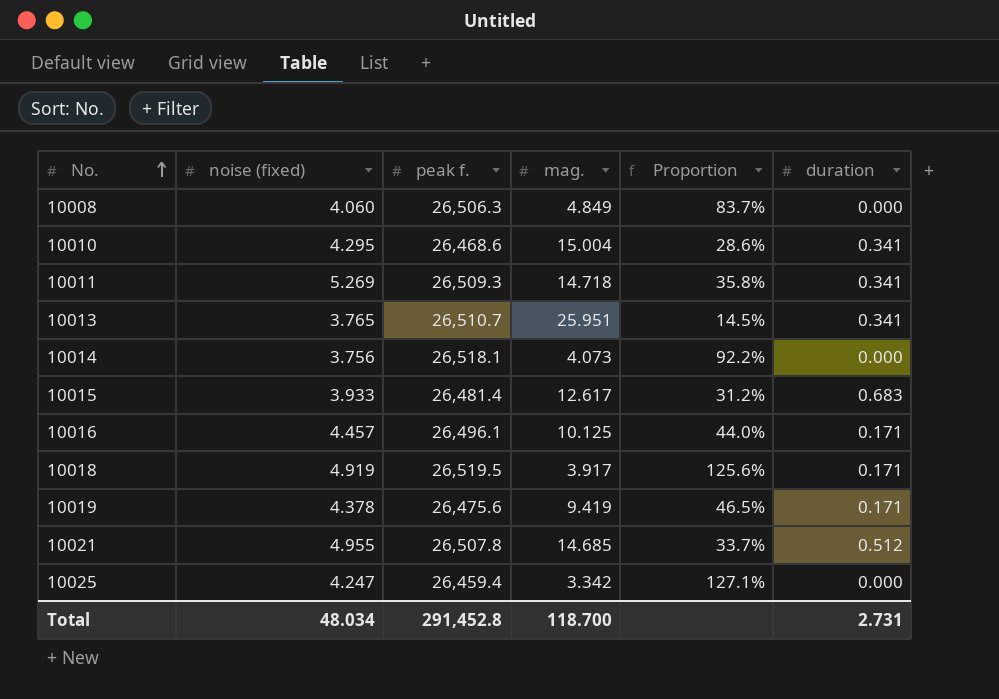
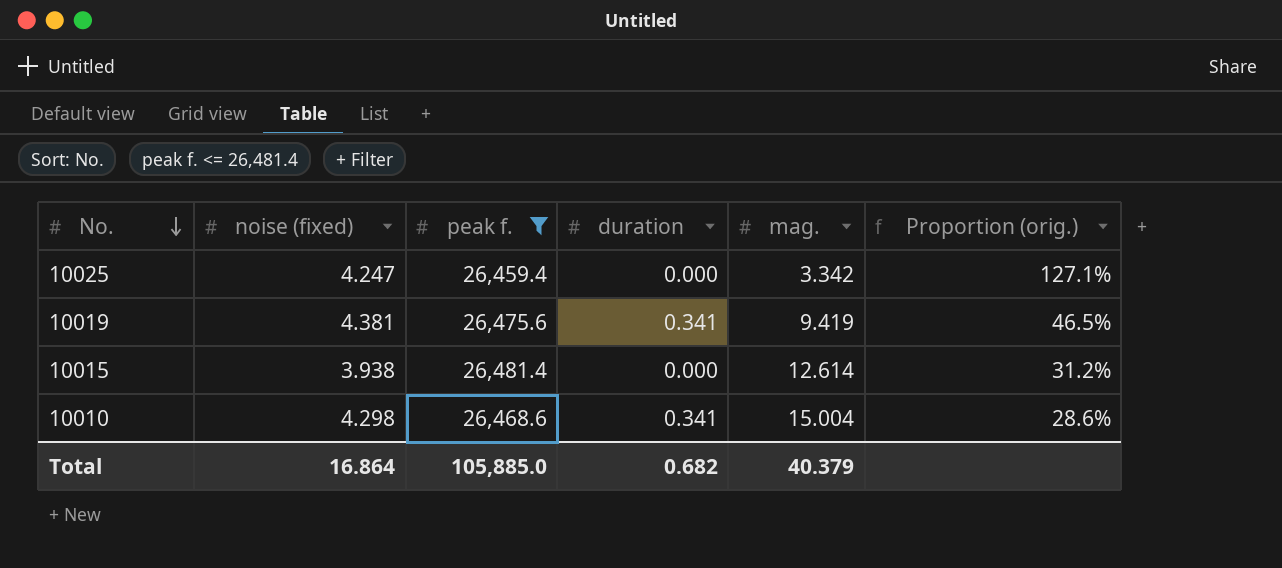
filter: none -> peak f. <= 26,481.4
row order: No. ascending -> No. descending
column duration | position: 6 -> 4
column name: Proportion -> Proportion (orig.)
10019 | noise (fixed): 4.378 -> 4.381
10019 | duration: 0.171 -> 0.341
10015 | noise (fixed): 3.933 -> 3.938
10015 | duration: 0.683 -> 0.000
10015 | mag.: 12.617 -> 12.614
10010 | noise (fixed): 4.295 -> 4.298
Total | noise (fixed): 48.034 -> 16.864
Total | peak f.: 291,452.8 -> 105,885.0
Total | duration: 2.731 -> 0.682
Total | mag.: 118.700 -> 40.379

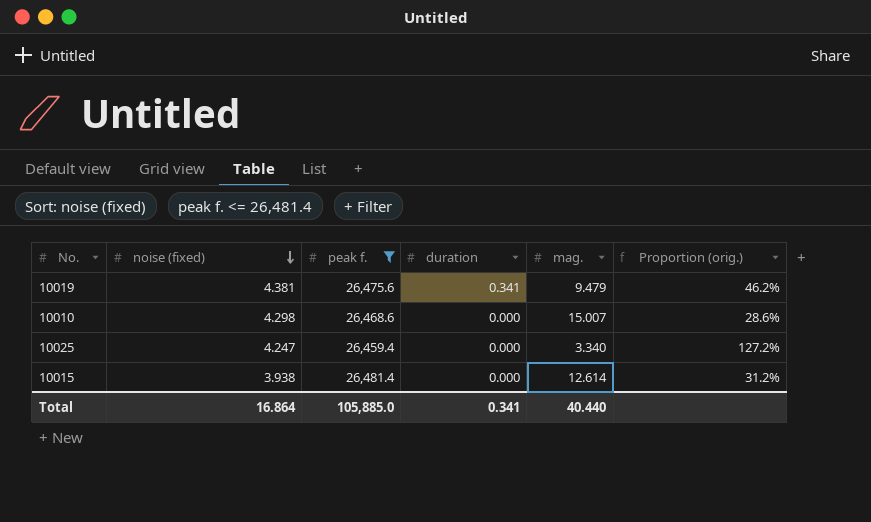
row order: No. descending -> noise (fixed) descending
10019 | mag.: 9.419 -> 9.479
10019 | Proportion (orig.): 46.5% -> 46.2%
10010 | duration: 0.341 -> 0.000
10010 | mag.: 15.004 -> 15.007
10025 | mag.: 3.342 -> 3.340
10025 | Proportion (orig.): 127.1% -> 127.2%
Total | duration: 0.682 -> 0.341
Total | mag.: 40.379 -> 40.440

